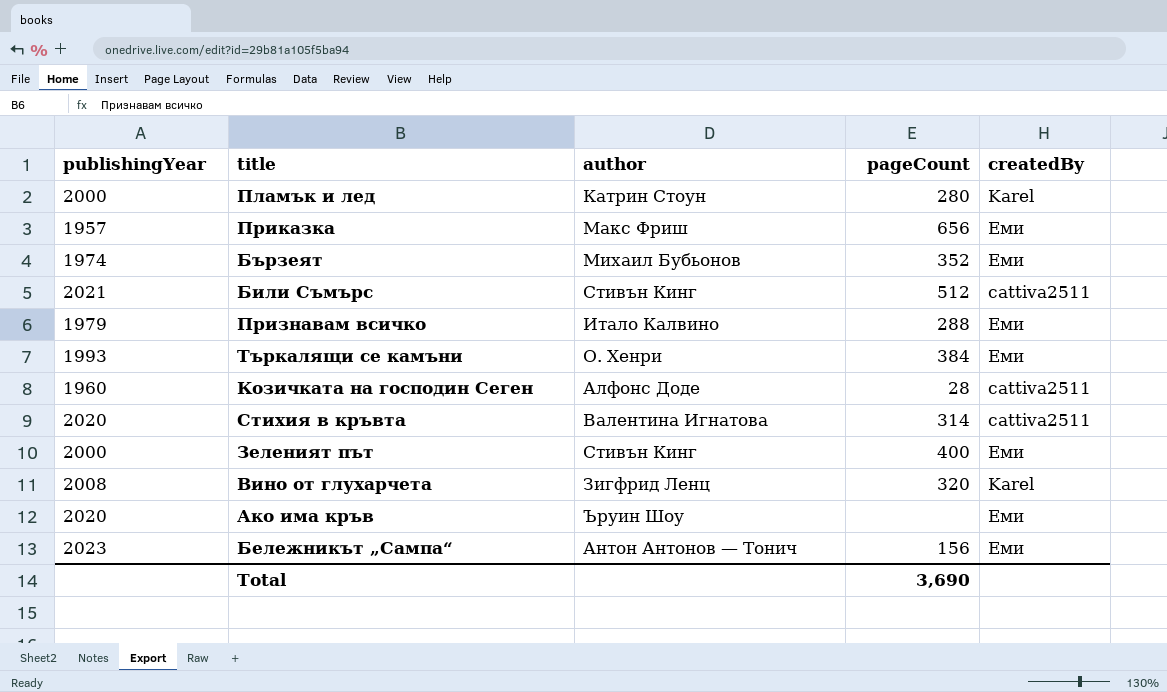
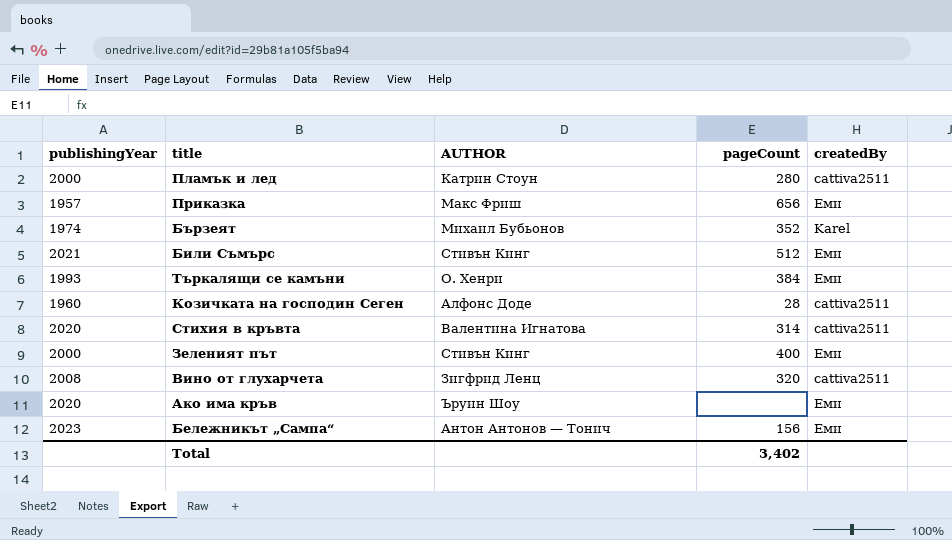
column name: author -> AUTHOR
row Признавам всичко: 1979 | Итало Калвино | 288 | Еми -> none
Пламък и лед | createdBy: Karel -> cattiva2511
Бързеят | createdBy: Еми -> Karel
Били Съмърс | createdBy: cattiva2511 -> Еми
Вино от глухарчета | createdBy: Karel -> cattiva2511
Total | pageCount: 3,690 -> 3,402

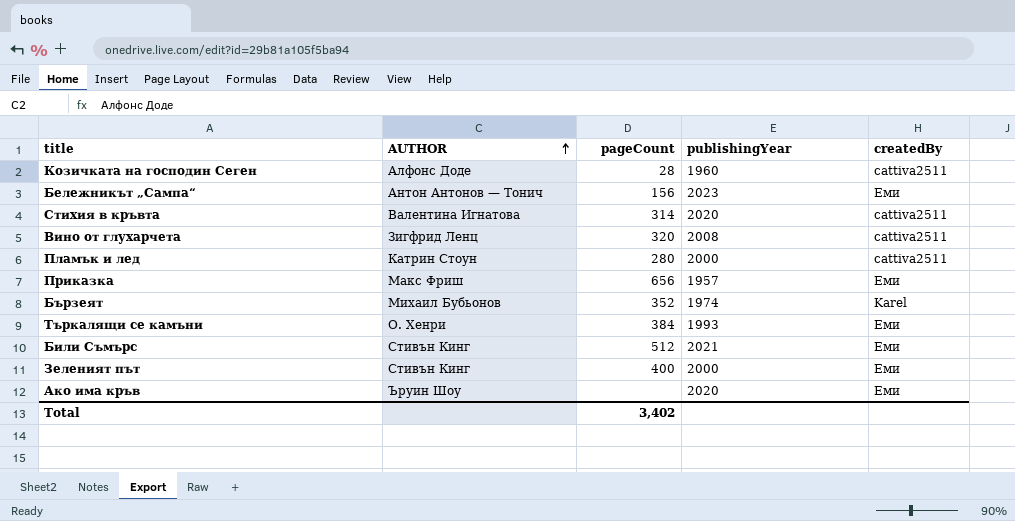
row order: none -> AUTHOR ascending
column publishingYear | position: 1 -> 4

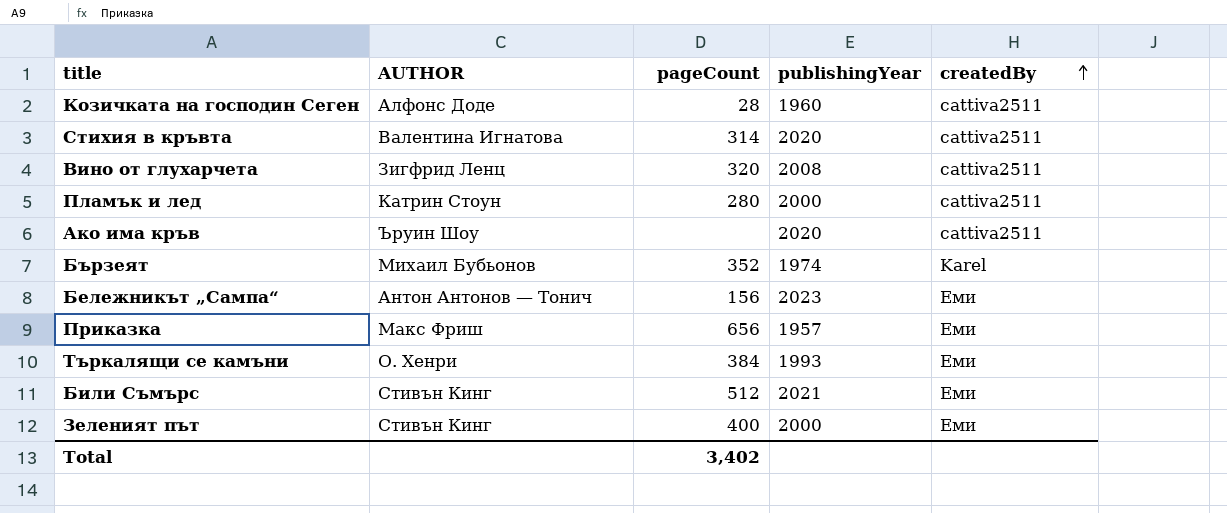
row order: AUTHOR ascending -> createdBy ascending
Ако има кръв | createdBy: Еми -> cattiva2511

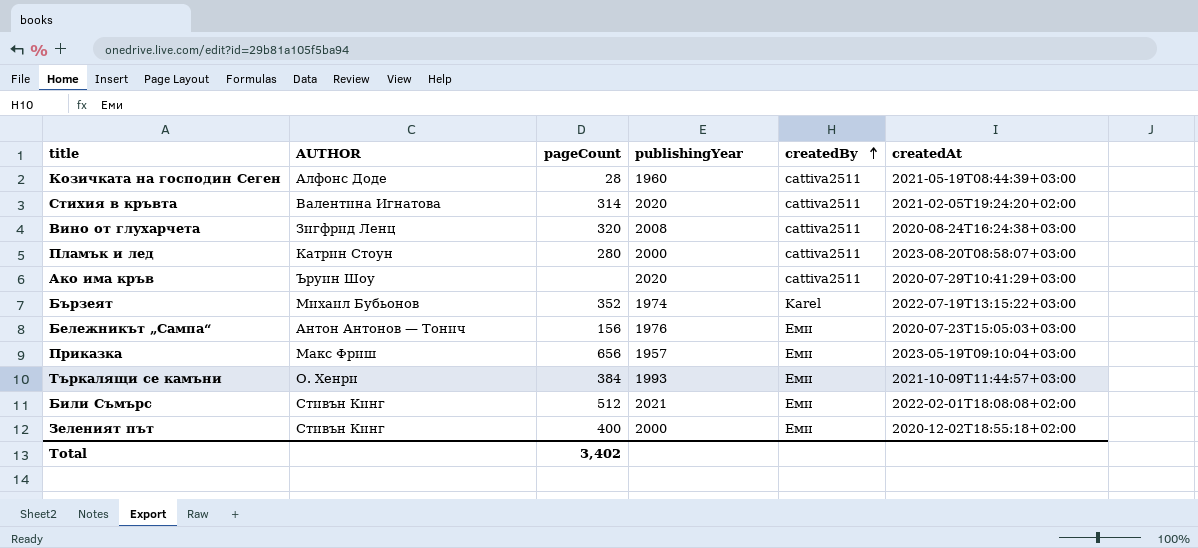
column createdAt | position: none -> 6
Бележникът „Сампа“ | publishingYear: 2023 -> 1976

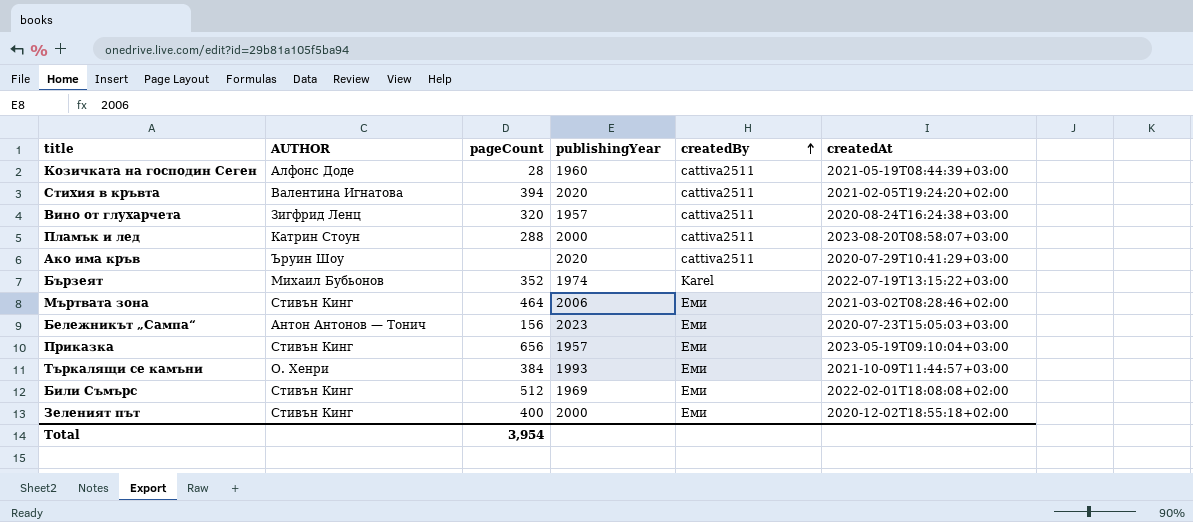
Стихия в кръвта | pageCount: 314 -> 394
Вино от глухарчета | publishingYear: 2008 -> 1957
Пламък и лед | pageCount: 280 -> 288
row Мъртвата зона: none -> Стивън Кинг | 464 | 2006 | Еми | 2021-03-02T08:28:46+02:00
Бележникът „Сампа“ | publishingYear: 1976 -> 2023
Приказка | AUTHOR: Макс Фриш -> Стивън Кинг
Били Съмърс | publishingYear: 2021 -> 1969
Total | pageCount: 3,402 -> 3,954

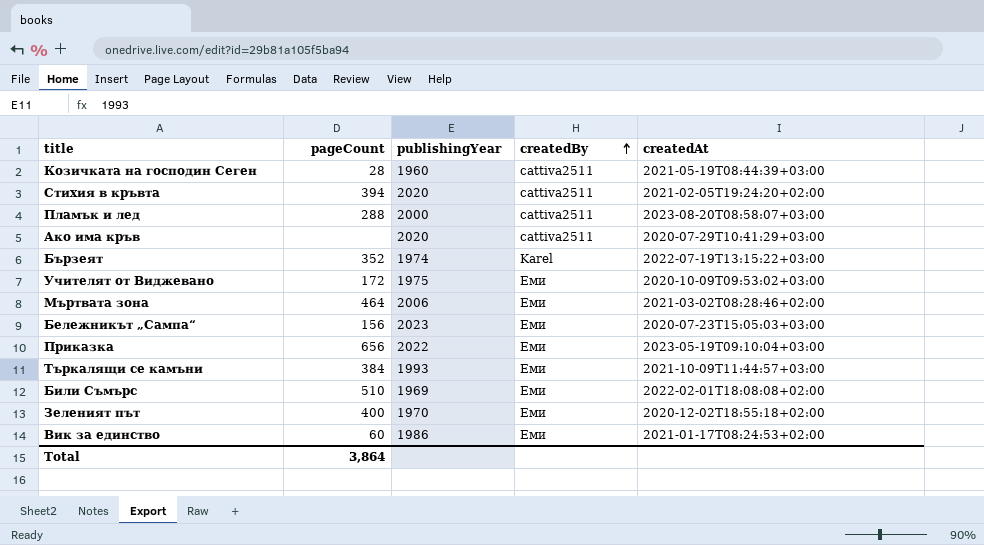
column AUTHOR | position: 2 -> none
row Вино от глухарчета: Зигфрид Ленц | 320 | 1957 | cattiva2511 | 2020-08-24T16:24:38+03:00 -> none
row Учителят от Виджевано: none -> 172 | 1975 | Еми | 2020-10-09T09:53:02+03:00
Приказка | publishingYear: 1957 -> 2022
Били Съмърс | pageCount: 512 -> 510
Зеленият път | publishingYear: 2000 -> 1970
row Вик за единство: none -> 60 | 1986 | Еми | 2021-01-17T08:24:53+02:00
Total | pageCount: 3,954 -> 3,864

